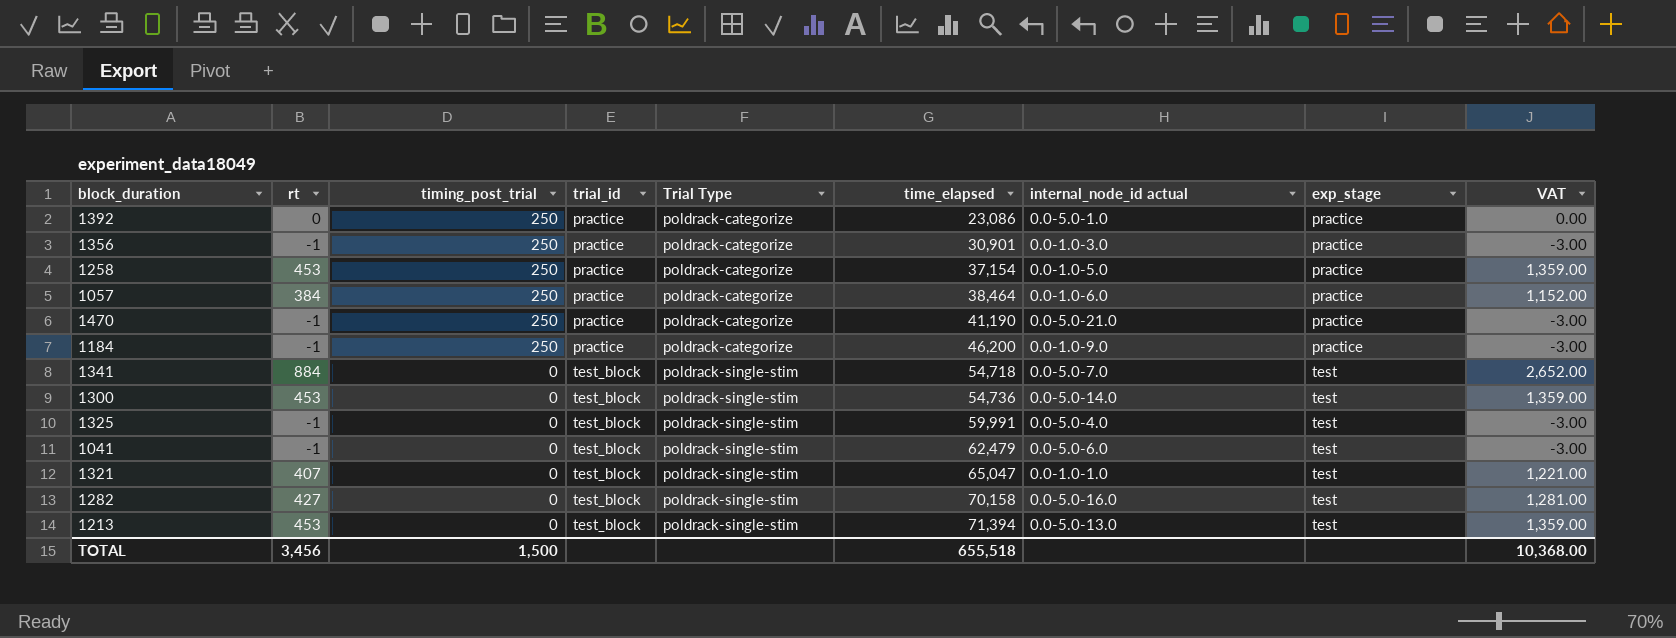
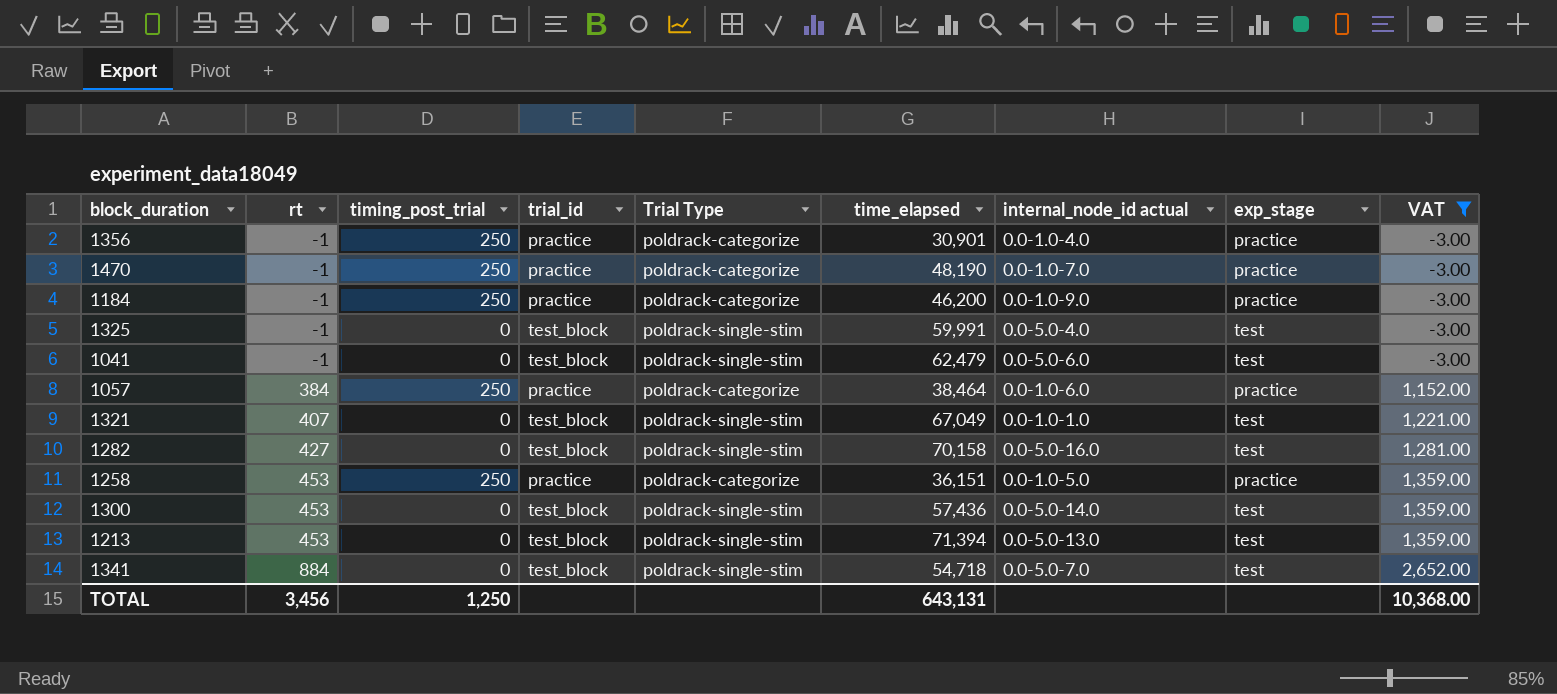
filter: none -> VAT != 0.00
row order: timing_post_trial descending -> rt ascending
1356 | internal_node_id actual: 0.0-1.0-3.0 -> 0.0-1.0-4.0
1470 | time_elapsed: 41,190 -> 48,190
1470 | internal_node_id actual: 0.0-5.0-21.0 -> 0.0-1.0-7.0
1321 | time_elapsed: 65,047 -> 67,049
1258 | time_elapsed: 37,154 -> 36,151
1300 | time_elapsed: 54,736 -> 57,436
TOTAL | timing_post_trial: 1,500 -> 1,250
TOTAL | time_elapsed: 655,518 -> 643,131

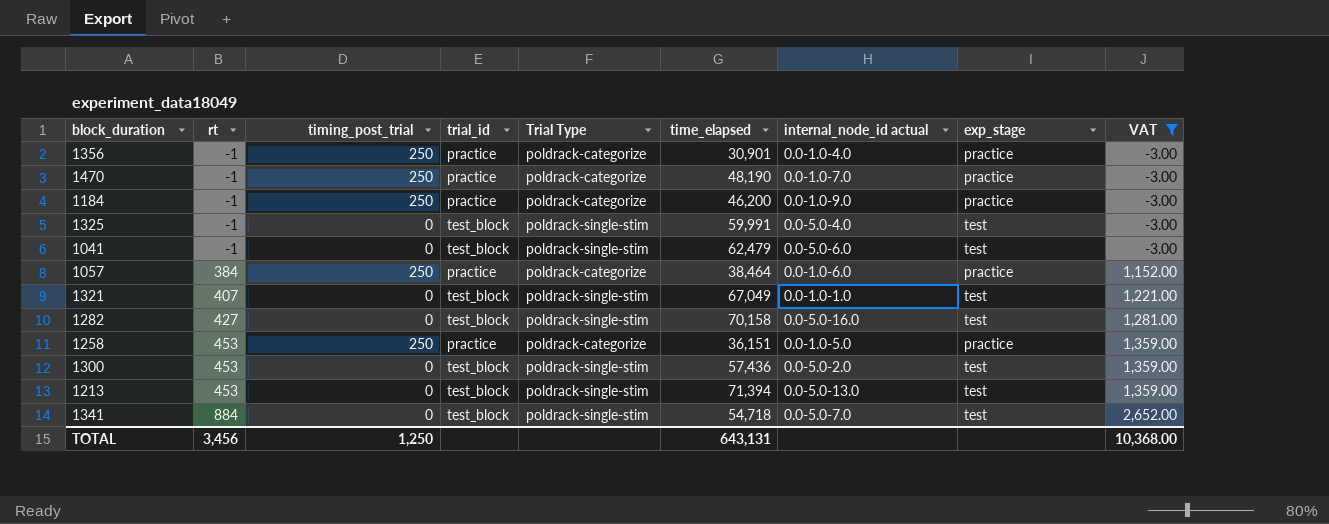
1300 | internal_node_id actual: 0.0-5.0-14.0 -> 0.0-5.0-2.0

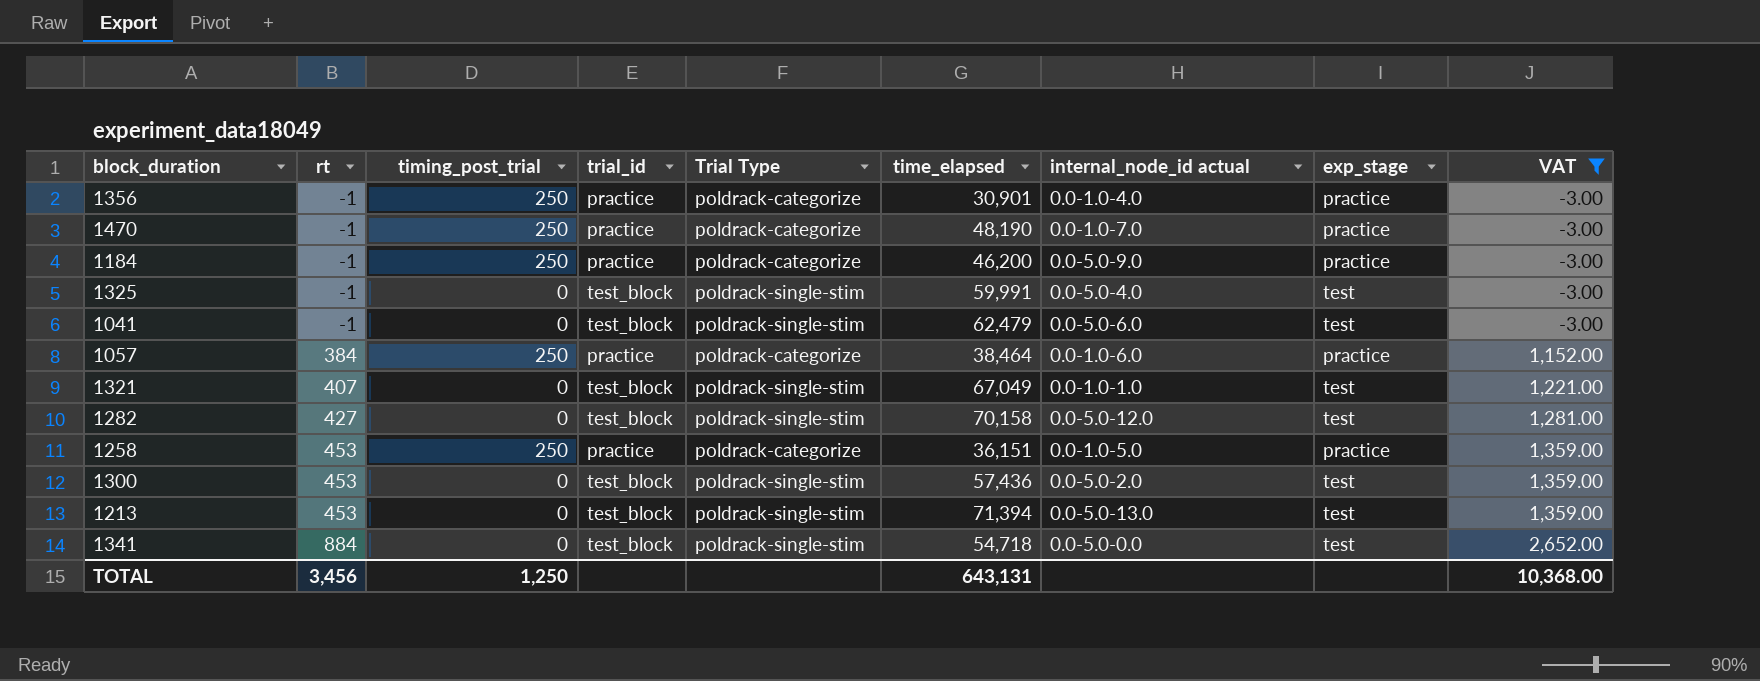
1184 | internal_node_id actual: 0.0-1.0-9.0 -> 0.0-5.0-9.0
1282 | internal_node_id actual: 0.0-5.0-16.0 -> 0.0-5.0-12.0
1341 | internal_node_id actual: 0.0-5.0-7.0 -> 0.0-5.0-0.0

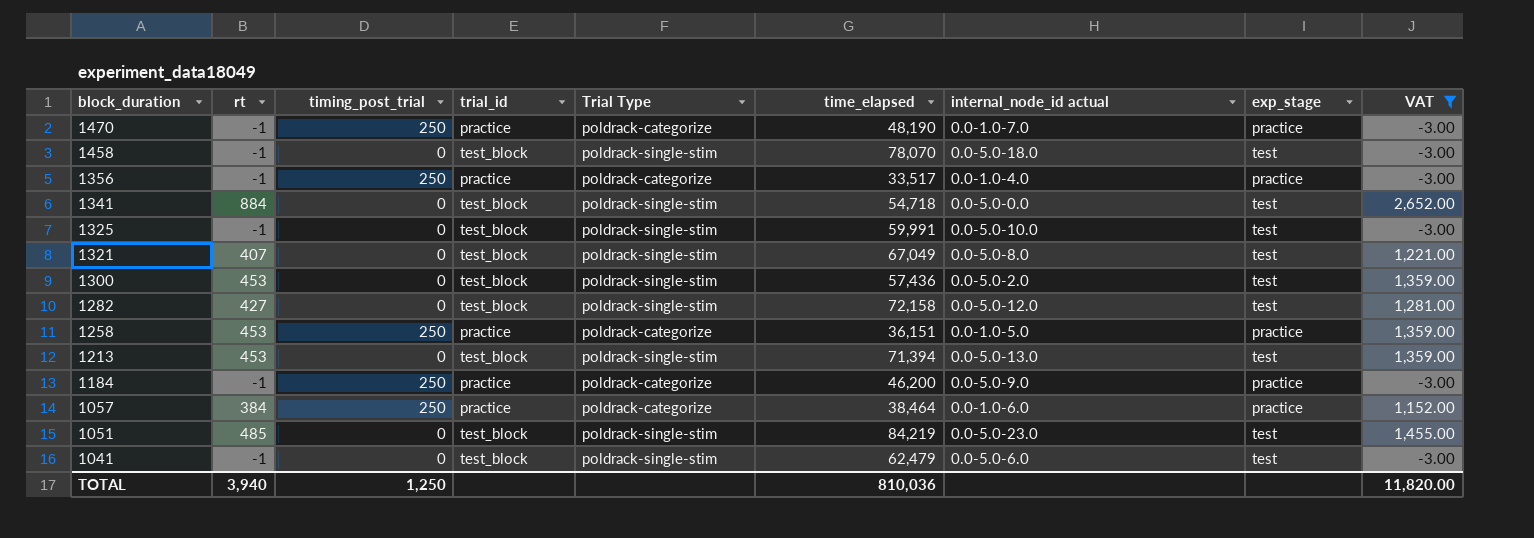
row order: rt ascending -> block_duration descending
row 1458: none -> -1 | 0 | test_block | poldrack-single-stim | 78,070 | 0.0-5.0-18.0 | test | -3.00
1356 | time_elapsed: 30,901 -> 33,517
1325 | internal_node_id actual: 0.0-5.0-4.0 -> 0.0-5.0-10.0
1321 | internal_node_id actual: 0.0-1.0-1.0 -> 0.0-5.0-8.0
1282 | time_elapsed: 70,158 -> 72,158
row 1051: none -> 485 | 0 | test_block | poldrack-single-stim | 84,219 | 0.0-5.0-23.0 | test | 1,455.00
TOTAL | rt: 3,456 -> 3,940
TOTAL | time_elapsed: 643,131 -> 810,036
TOTAL | VAT: 10,368.00 -> 11,820.00

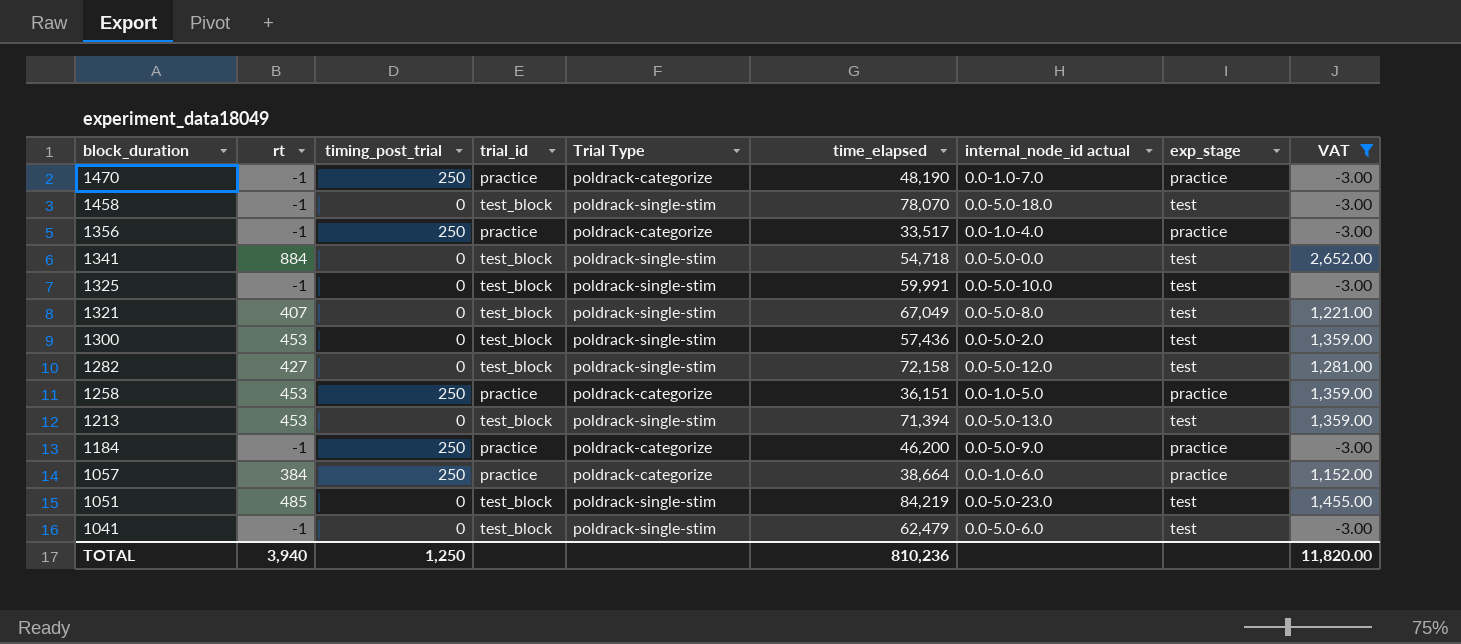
1057 | time_elapsed: 38,464 -> 38,664
TOTAL | time_elapsed: 810,036 -> 810,236

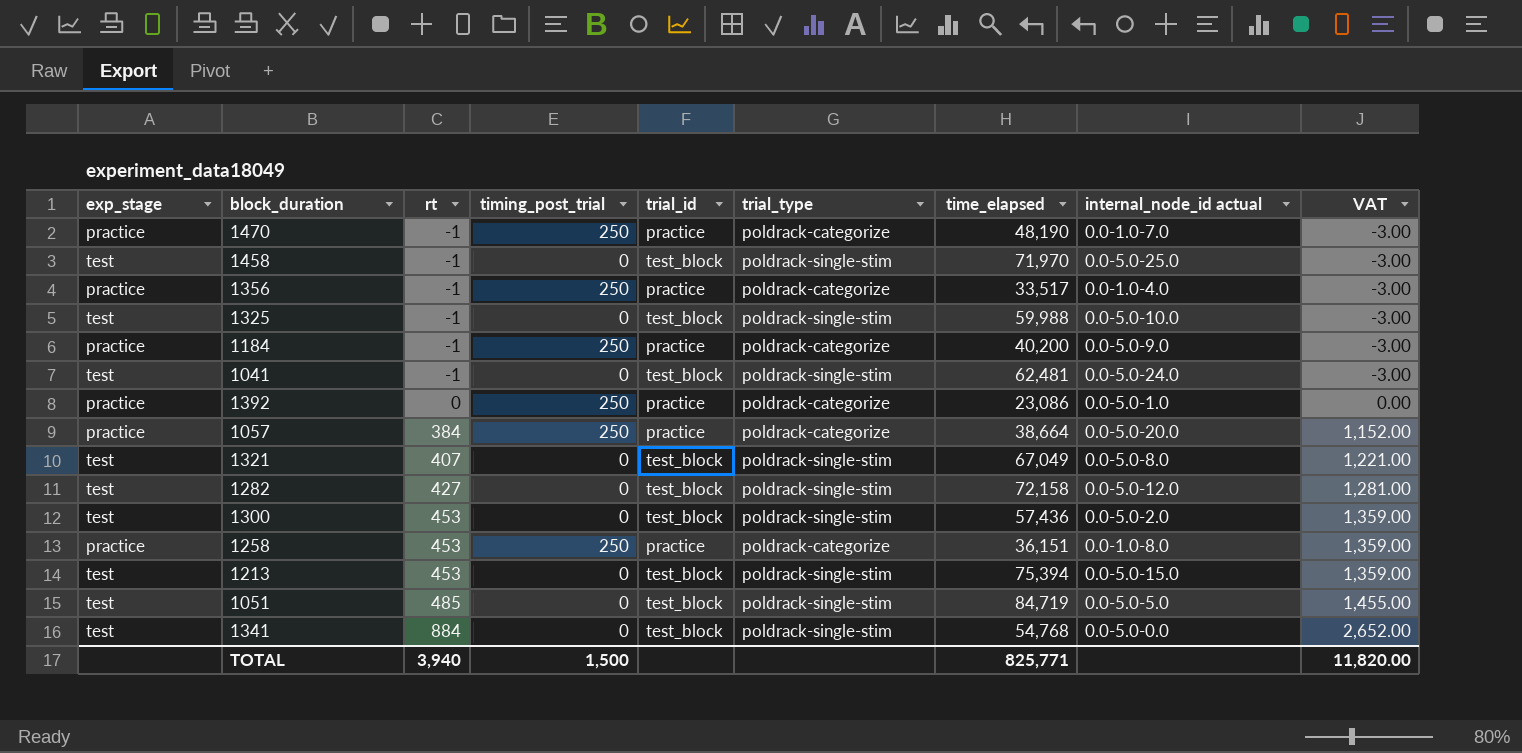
filter: VAT != 0.00 -> none
row order: block_duration descending -> rt ascending
column exp_stage | position: 8 -> 1
column name: Trial Type -> trial_type
1458 | time_elapsed: 78,070 -> 71,970
1458 | internal_node_id actual: 0.0-5.0-18.0 -> 0.0-5.0-25.0
1325 | time_elapsed: 59,991 -> 59,988
1184 | time_elapsed: 46,200 -> 40,200
1041 | time_elapsed: 62,479 -> 62,481
1041 | internal_node_id actual: 0.0-5.0-6.0 -> 0.0-5.0-24.0
1057 | internal_node_id actual: 0.0-1.0-6.0 -> 0.0-5.0-20.0
1258 | internal_node_id actual: 0.0-1.0-5.0 -> 0.0-1.0-8.0
1213 | time_elapsed: 71,394 -> 75,394
1213 | internal_node_id actual: 0.0-5.0-13.0 -> 0.0-5.0-15.0
1051 | time_elapsed: 84,219 -> 84,719
1051 | internal_node_id actual: 0.0-5.0-23.0 -> 0.0-5.0-5.0
1341 | time_elapsed: 54,718 -> 54,768
TOTAL | timing_post_trial: 1,250 -> 1,500
TOTAL | time_elapsed: 810,236 -> 825,771

